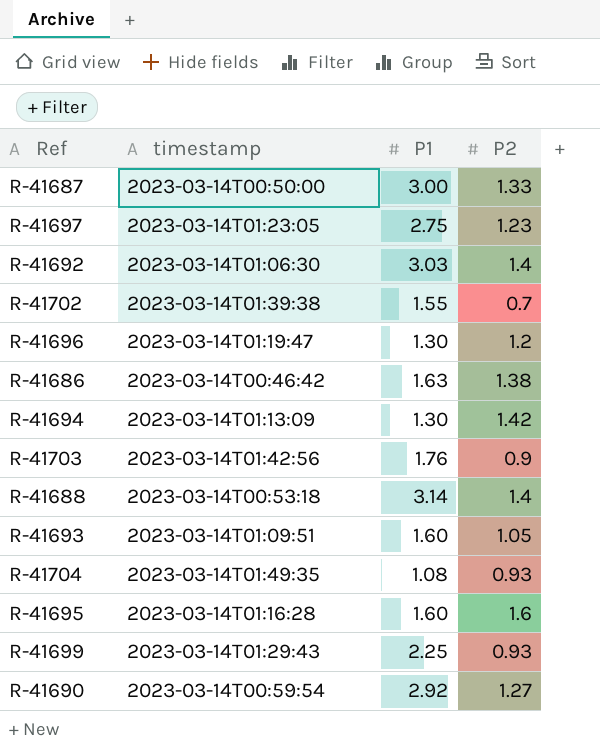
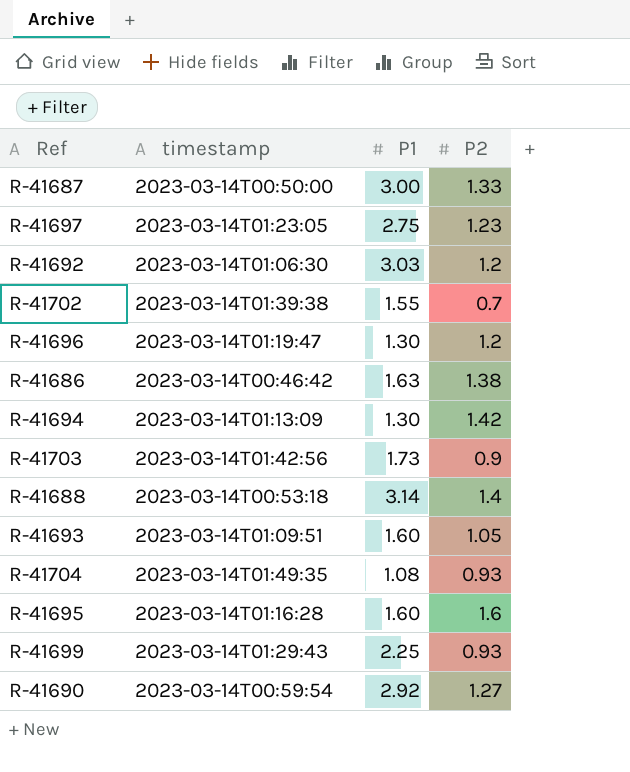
R-41692 | P2: 1.4 -> 1.2
R-41703 | P1: 1.76 -> 1.73

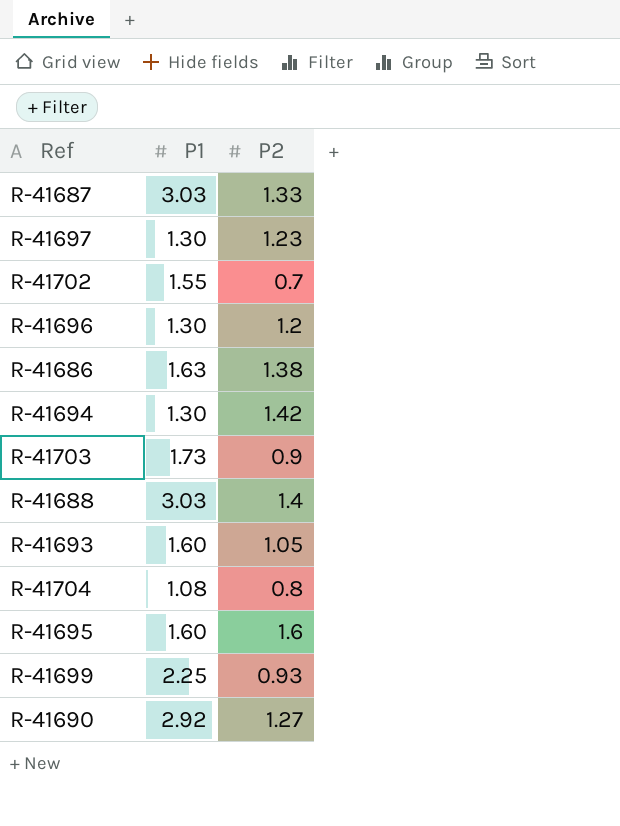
column timestamp | position: 2 -> none
row R-41692: 2023-03-14T01:06:30 | 3.03 | 1.2 -> none
R-41687 | P1: 3.00 -> 3.03
R-41697 | P1: 2.75 -> 1.30
R-41688 | P1: 3.14 -> 3.03
R-41704 | P2: 0.93 -> 0.8

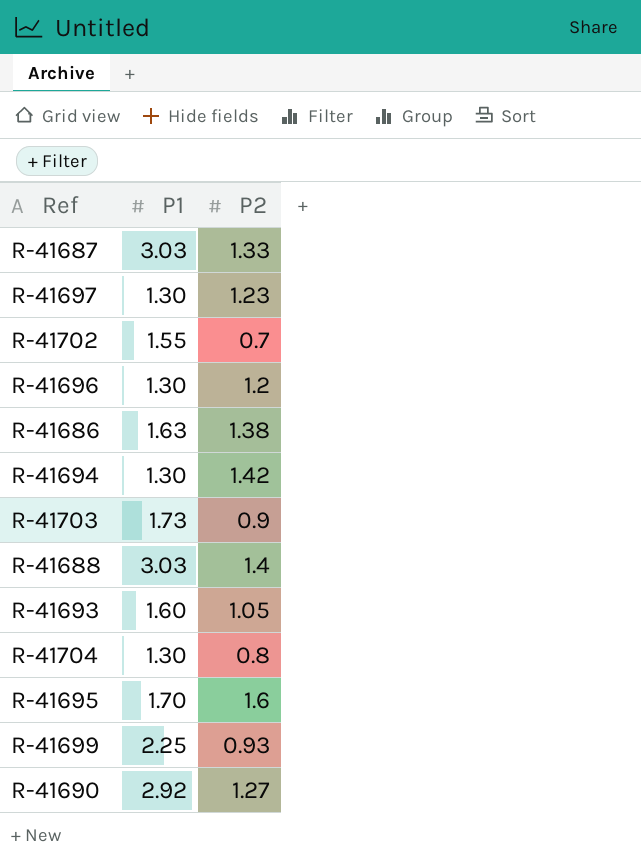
R-41704 | P1: 1.08 -> 1.30
R-41695 | P1: 1.60 -> 1.70

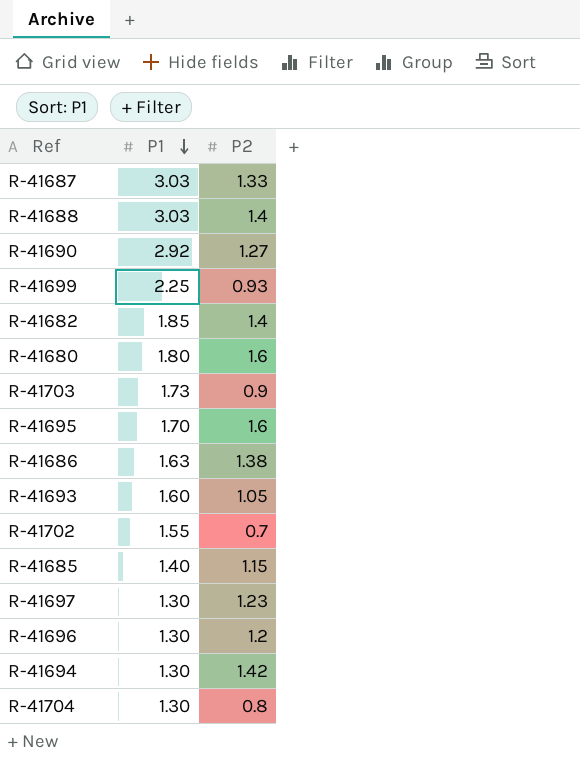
row order: none -> P1 descending
row R-41682: none -> 1.85 | 1.4
row R-41680: none -> 1.80 | 1.6
row R-41685: none -> 1.40 | 1.15

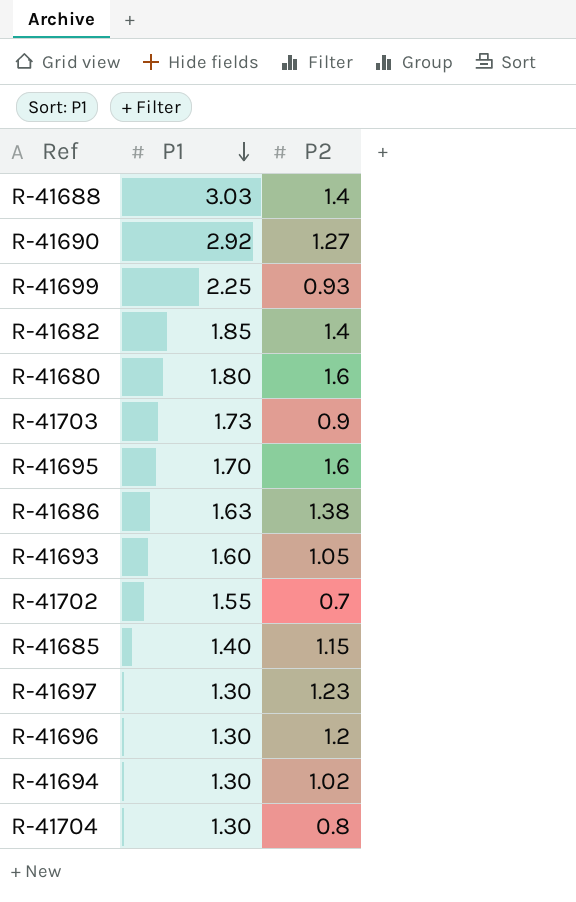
row R-41687: 3.03 | 1.33 -> none
R-41694 | P2: 1.42 -> 1.02

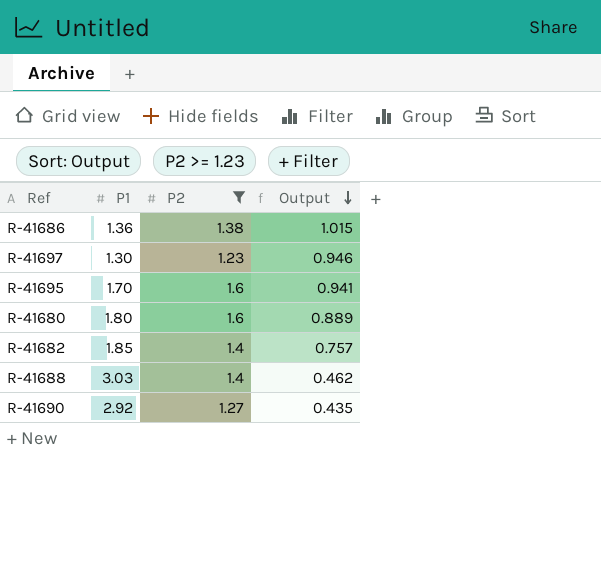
filter: none -> P2 >= 1.23
row order: P1 descending -> Output descending
column Output | formula: none -> [P2] / [P1]
R-41686 | P1: 1.63 -> 1.36

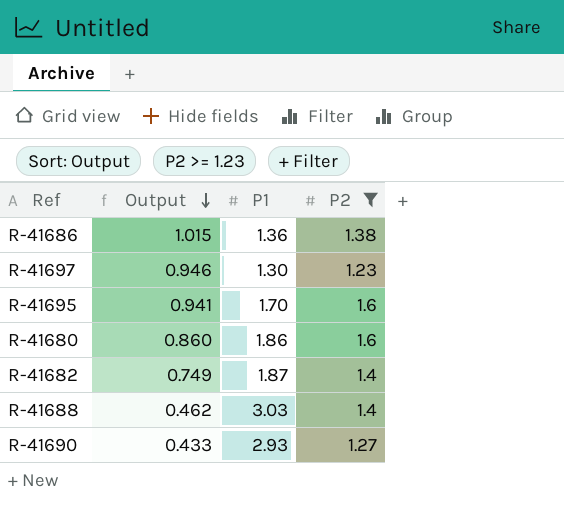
column Output | position: 4 -> 2
R-41680 | Output: 0.889 -> 0.860
R-41680 | P1: 1.80 -> 1.86
R-41682 | Output: 0.757 -> 0.749
R-41682 | P1: 1.85 -> 1.87
R-41690 | Output: 0.435 -> 0.433
R-41690 | P1: 2.92 -> 2.93

